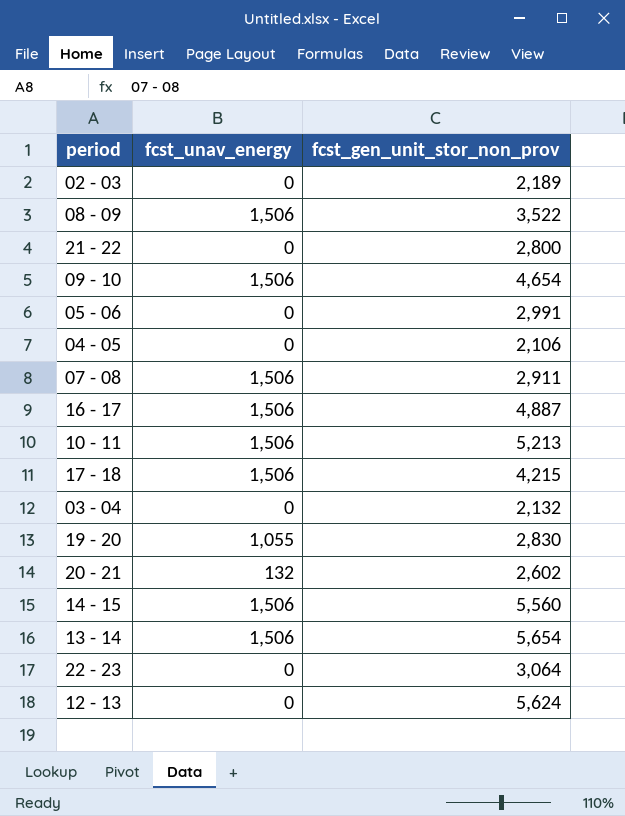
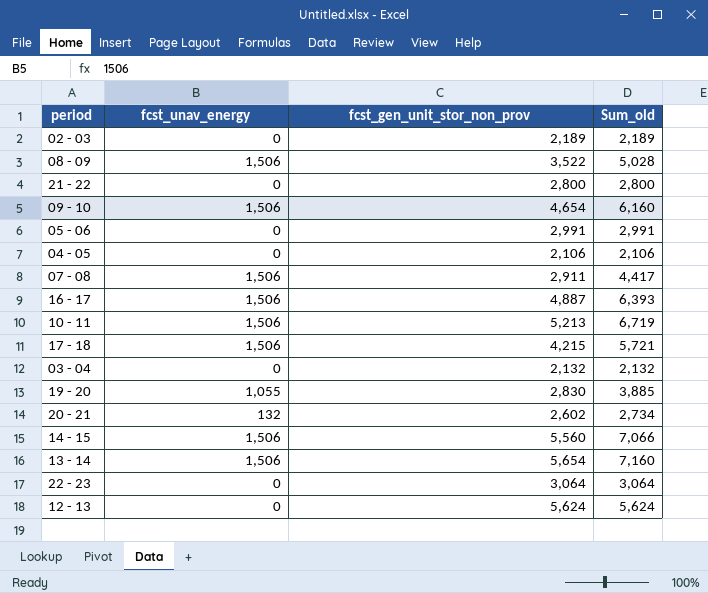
column Sum_old | formula: none -> [fcst_unav_energy] + [fcst_gen_unit_stor_non_prov]

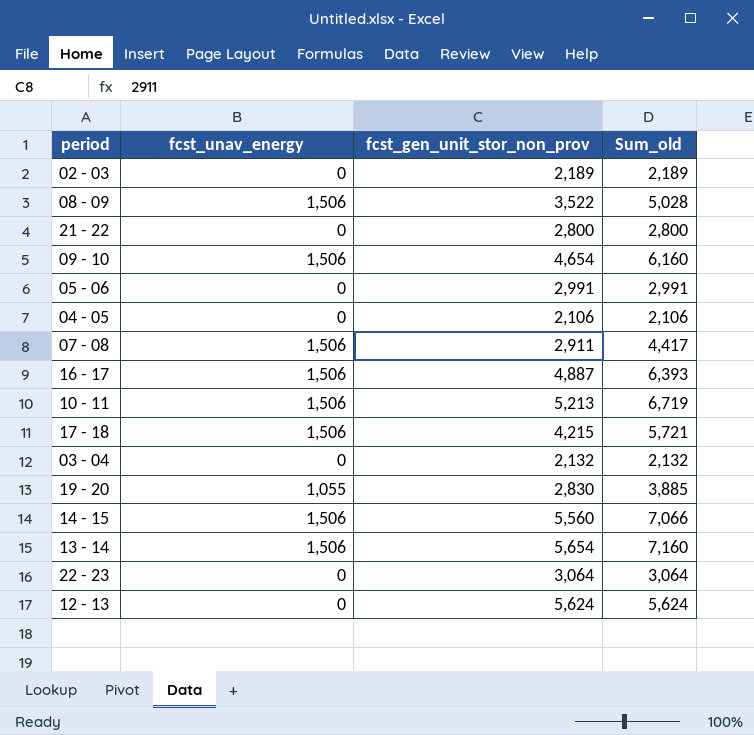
row 20 - 21: 132 | 2,602 | 2,734 -> none

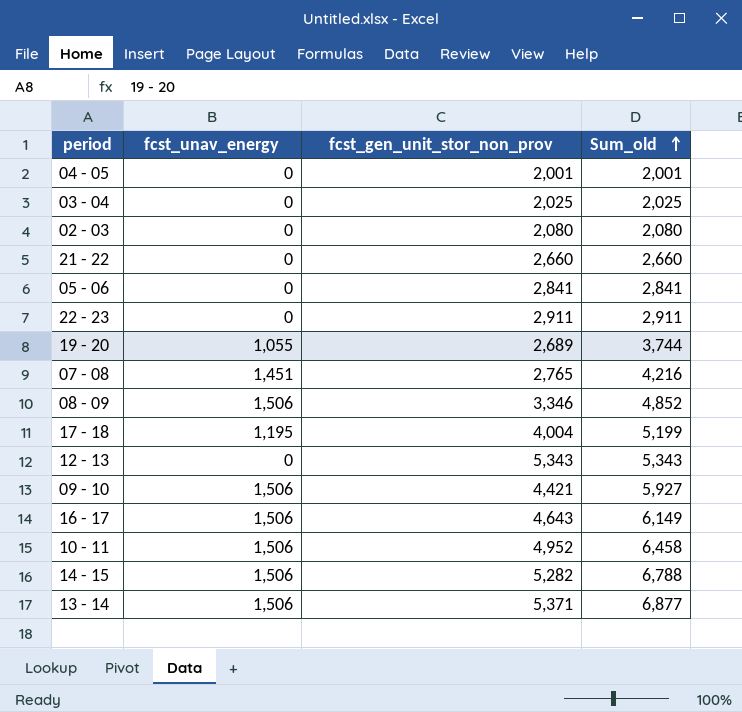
row order: none -> Sum_old ascending
04 - 05 | fcst_gen_unit_stor_non_prov: 2,106 -> 2,001
04 - 05 | Sum_old: 2,106 -> 2,001
03 - 04 | fcst_gen_unit_stor_non_prov: 2,132 -> 2,025
03 - 04 | Sum_old: 2,132 -> 2,025
02 - 03 | fcst_gen_unit_stor_non_prov: 2,189 -> 2,080
02 - 03 | Sum_old: 2,189 -> 2,080
21 - 22 | fcst_gen_unit_stor_non_prov: 2,800 -> 2,660
21 - 22 | Sum_old: 2,800 -> 2,660
05 - 06 | fcst_gen_unit_stor_non_prov: 2,991 -> 2,841
05 - 06 | Sum_old: 2,991 -> 2,841
22 - 23 | fcst_gen_unit_stor_non_prov: 3,064 -> 2,911
22 - 23 | Sum_old: 3,064 -> 2,911
19 - 20 | fcst_gen_unit_stor_non_prov: 2,830 -> 2,689
19 - 20 | Sum_old: 3,885 -> 3,744
07 - 08 | fcst_unav_energy: 1,506 -> 1,451
07 - 08 | fcst_gen_unit_stor_non_prov: 2,911 -> 2,765
07 - 08 | Sum_old: 4,417 -> 4,216
08 - 09 | fcst_gen_unit_stor_non_prov: 3,522 -> 3,346
08 - 09 | Sum_old: 5,028 -> 4,852
17 - 18 | fcst_unav_energy: 1,506 -> 1,195
17 - 18 | fcst_gen_unit_stor_non_prov: 4,215 -> 4,004
17 - 18 | Sum_old: 5,721 -> 5,199
12 - 13 | fcst_gen_unit_stor_non_prov: 5,624 -> 5,343
12 - 13 | Sum_old: 5,624 -> 5,343
09 - 10 | fcst_gen_unit_stor_non_prov: 4,654 -> 4,421
09 - 10 | Sum_old: 6,160 -> 5,927
16 - 17 | fcst_gen_unit_stor_non_prov: 4,887 -> 4,643
16 - 17 | Sum_old: 6,393 -> 6,149
10 - 11 | fcst_gen_unit_stor_non_prov: 5,213 -> 4,952
10 - 11 | Sum_old: 6,719 -> 6,458
14 - 15 | fcst_gen_unit_stor_non_prov: 5,560 -> 5,282
14 - 15 | Sum_old: 7,066 -> 6,788
13 - 14 | fcst_gen_unit_stor_non_prov: 5,654 -> 5,371
13 - 14 | Sum_old: 7,160 -> 6,877

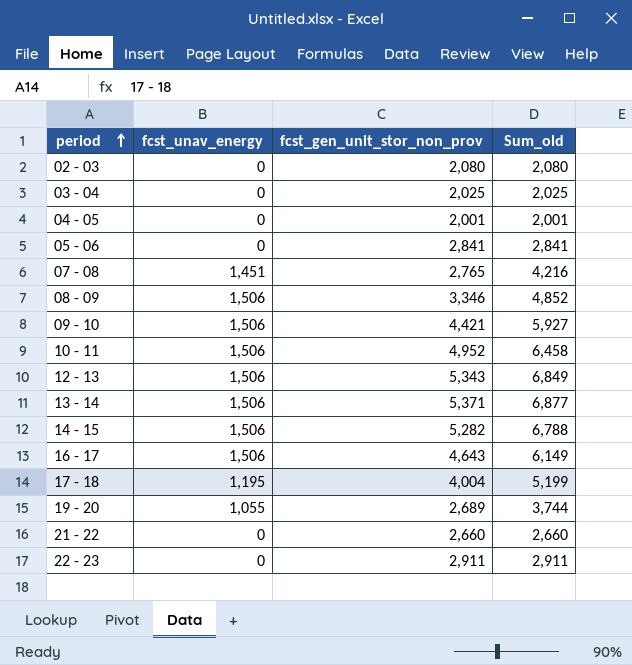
row order: Sum_old ascending -> period ascending
12 - 13 | fcst_unav_energy: 0 -> 1,506
12 - 13 | Sum_old: 5,343 -> 6,849

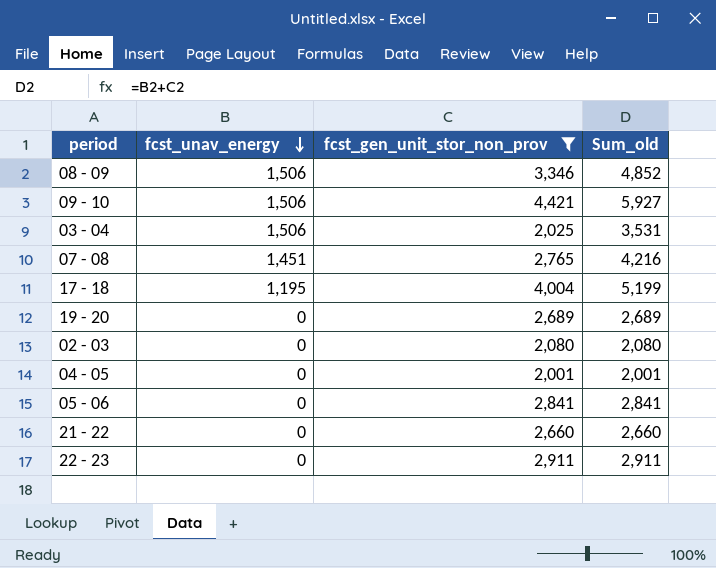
filter: none -> fcst_gen_unit_stor_non_prov <= 4,421
row order: period ascending -> fcst_unav_energy descending
03 - 04 | fcst_unav_energy: 0 -> 1,506
03 - 04 | Sum_old: 2,025 -> 3,531
19 - 20 | fcst_unav_energy: 1,055 -> 0
19 - 20 | Sum_old: 3,744 -> 2,689

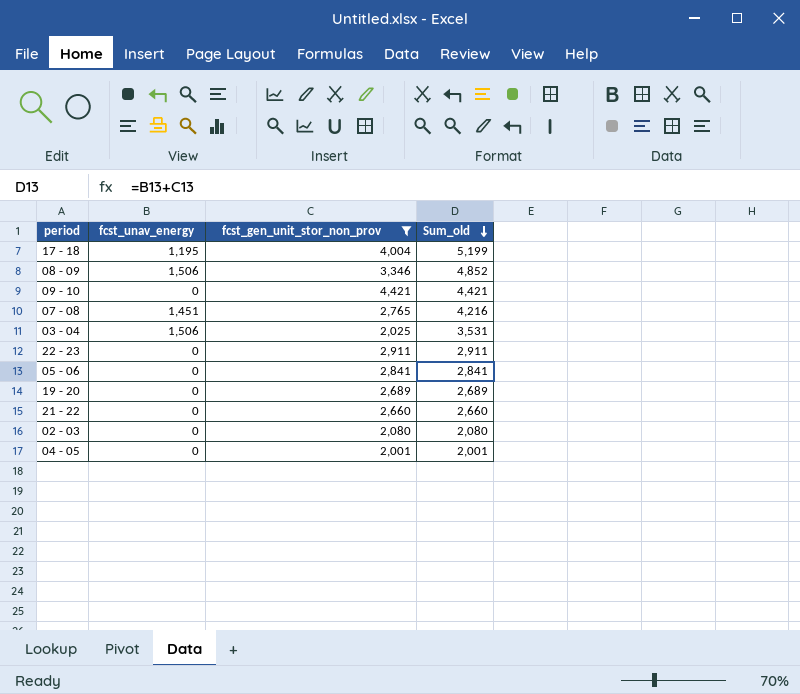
row order: fcst_unav_energy descending -> Sum_old descending
09 - 10 | fcst_unav_energy: 1,506 -> 0
09 - 10 | Sum_old: 5,927 -> 4,421

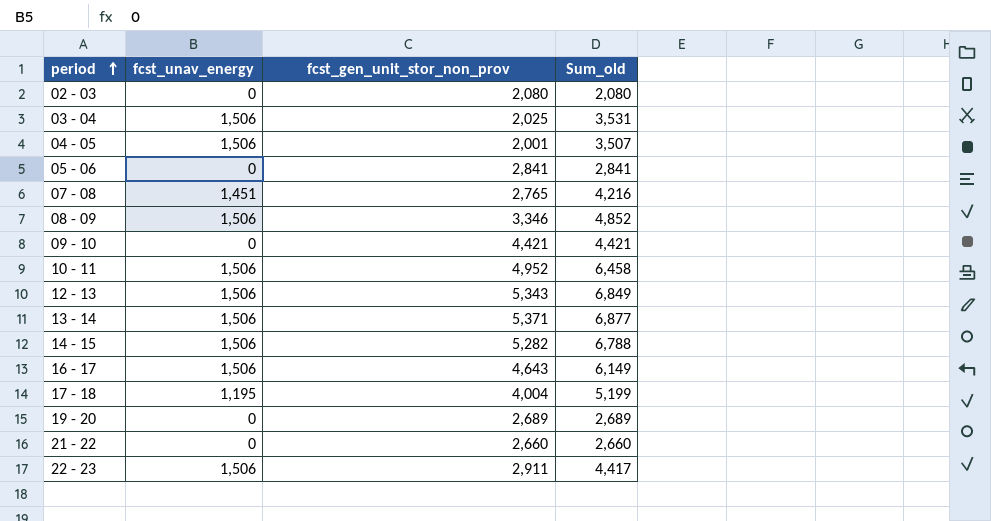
filter: fcst_gen_unit_stor_non_prov <= 4,421 -> none
row order: Sum_old descending -> period ascending
04 - 05 | fcst_unav_energy: 0 -> 1,506
04 - 05 | Sum_old: 2,001 -> 3,507
22 - 23 | fcst_unav_energy: 0 -> 1,506
22 - 23 | Sum_old: 2,911 -> 4,417

